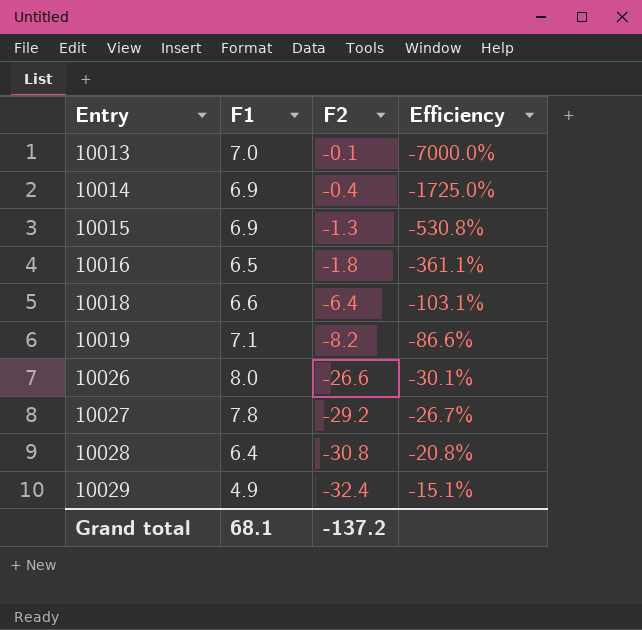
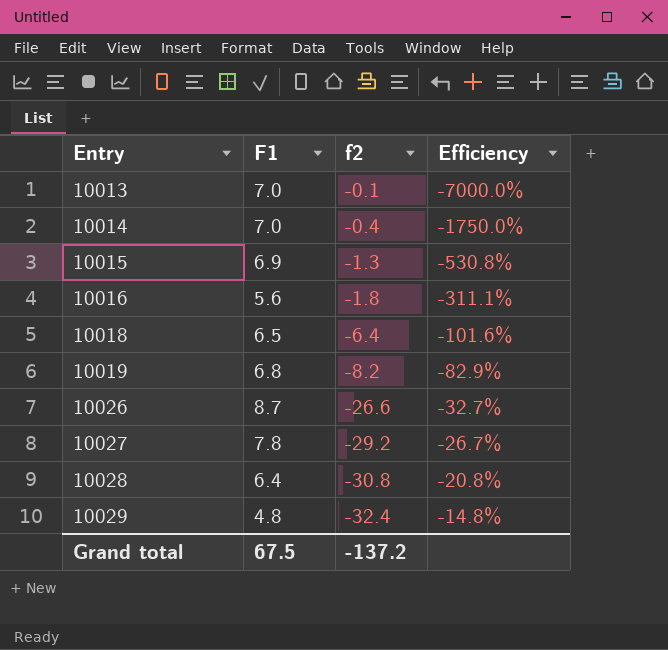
column name: F2 -> f2
10014 | F1: 6.9 -> 7.0
10014 | Efficiency: -1725.0% -> -1750.0%
10016 | F1: 6.5 -> 5.6
10016 | Efficiency: -361.1% -> -311.1%
10018 | F1: 6.6 -> 6.5
10018 | Efficiency: -103.1% -> -101.6%
10019 | F1: 7.1 -> 6.8
10019 | Efficiency: -86.6% -> -82.9%
10026 | F1: 8.0 -> 8.7
10026 | Efficiency: -30.1% -> -32.7%
10029 | F1: 4.9 -> 4.8
10029 | Efficiency: -15.1% -> -14.8%
Grand total | F1: 68.1 -> 67.5

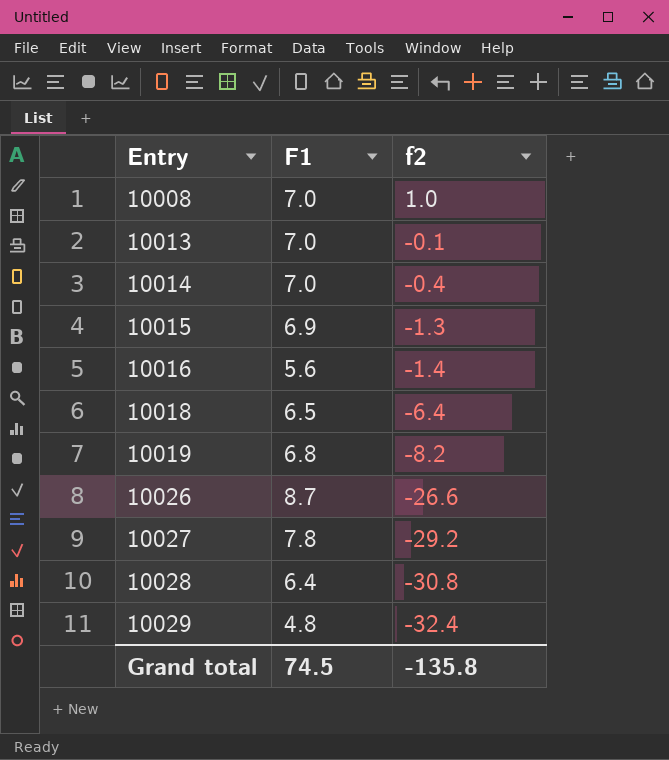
column Efficiency | formula: [F1] / [f2] -> none
row 10008: none -> 7.0 | 1.0
10016 | f2: -1.8 -> -1.4
Grand total | F1: 67.5 -> 74.5
Grand total | f2: -137.2 -> -135.8

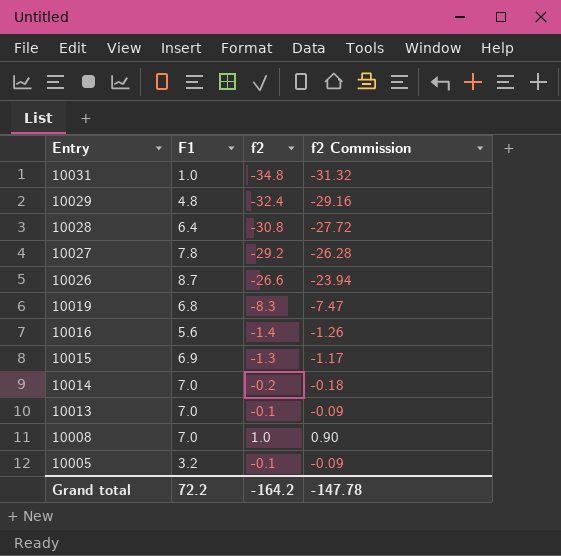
row order: Entry ascending -> Entry descending
column f2 Commission | formula: none -> [f2] * 0.9
row 10018: 6.5 | -6.4 -> none
row 10031: none -> 1.0 | -34.8 | -31.32
10019 | f2: -8.2 -> -8.3
10014 | f2: -0.4 -> -0.2
row 10005: none -> 3.2 | -0.1 | -0.09
Grand total | F1: 74.5 -> 72.2
Grand total | f2: -135.8 -> -164.2

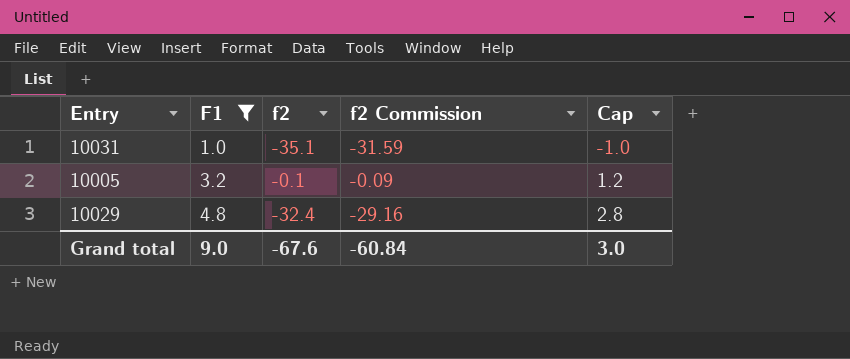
filter: none -> F1 <= 4.8
row order: Entry descending -> F1 ascending
column Cap | formula: none -> [F1] - 2
10031 | f2: -34.8 -> -35.1
10031 | f2 Commission: -31.32 -> -31.59
Grand total | F1: 72.2 -> 9.0
Grand total | f2: -164.2 -> -67.6
Grand total | f2 Commission: -147.78 -> -60.84

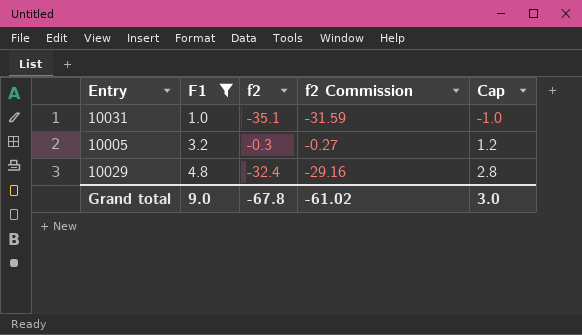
10005 | f2: -0.1 -> -0.3
10005 | f2 Commission: -0.09 -> -0.27
Grand total | f2: -67.6 -> -67.8
Grand total | f2 Commission: -60.84 -> -61.02

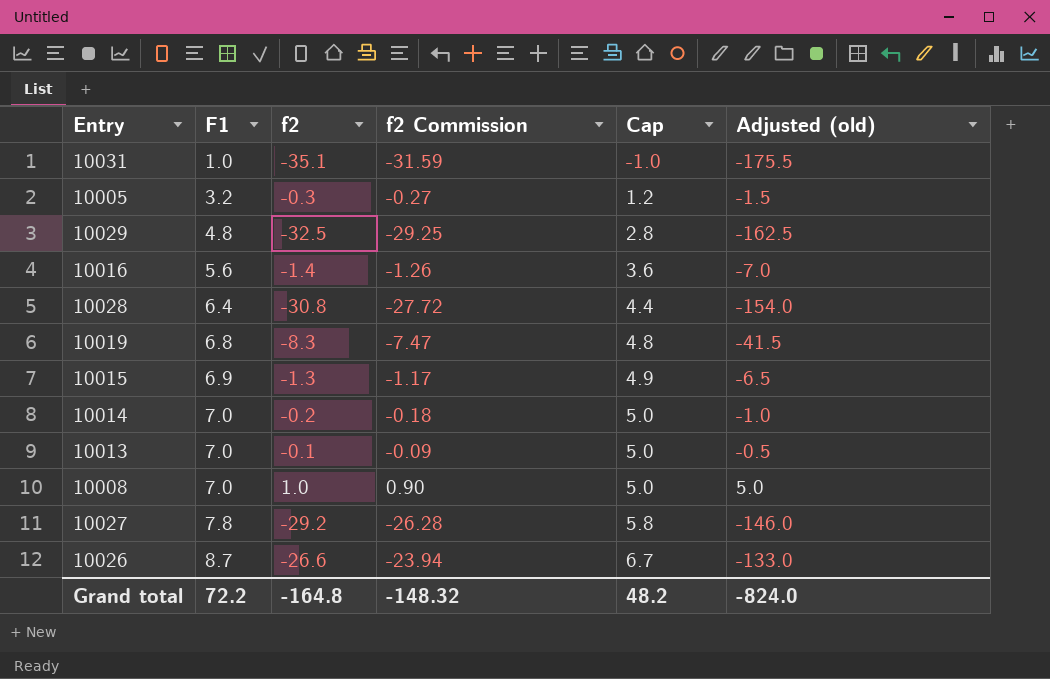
filter: F1 <= 4.8 -> none
column Adjusted (old) | formula: none -> [f2] * 5
10029 | f2: -32.4 -> -32.5
10029 | f2 Commission: -29.16 -> -29.25
Grand total | F1: 9.0 -> 72.2
Grand total | f2: -67.8 -> -164.8
Grand total | f2 Commission: -61.02 -> -148.32
Grand total | Cap: 3.0 -> 48.2

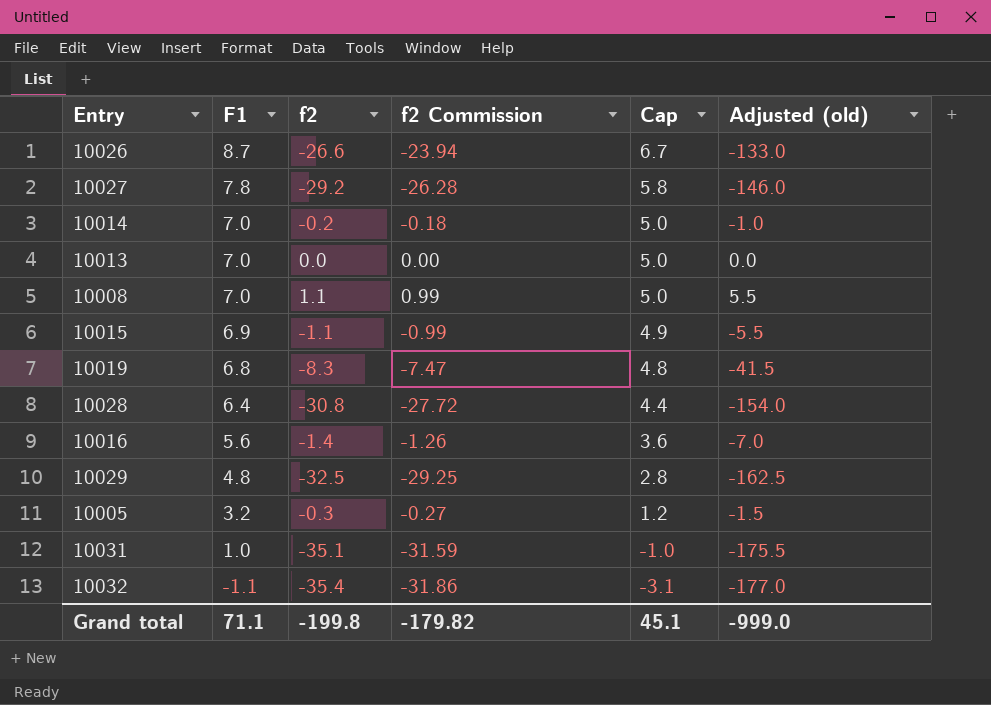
row order: F1 ascending -> F1 descending
10013 | f2: -0.1 -> 0.0
10013 | f2 Commission: -0.09 -> 0.00
10013 | Adjusted (old): -0.5 -> 0.0
10008 | f2: 1.0 -> 1.1
10008 | f2 Commission: 0.90 -> 0.99
10008 | Adjusted (old): 5.0 -> 5.5
10015 | f2: -1.3 -> -1.1
10015 | f2 Commission: -1.17 -> -0.99
10015 | Adjusted (old): -6.5 -> -5.5
row 10032: none -> -1.1 | -35.4 | -31.86 | -3.1 | -177.0
Grand total | F1: 72.2 -> 71.1
Grand total | f2: -164.8 -> -199.8
Grand total | f2 Commission: -148.32 -> -179.82
Grand total | Cap: 48.2 -> 45.1
Grand total | Adjusted (old): -824.0 -> -999.0

